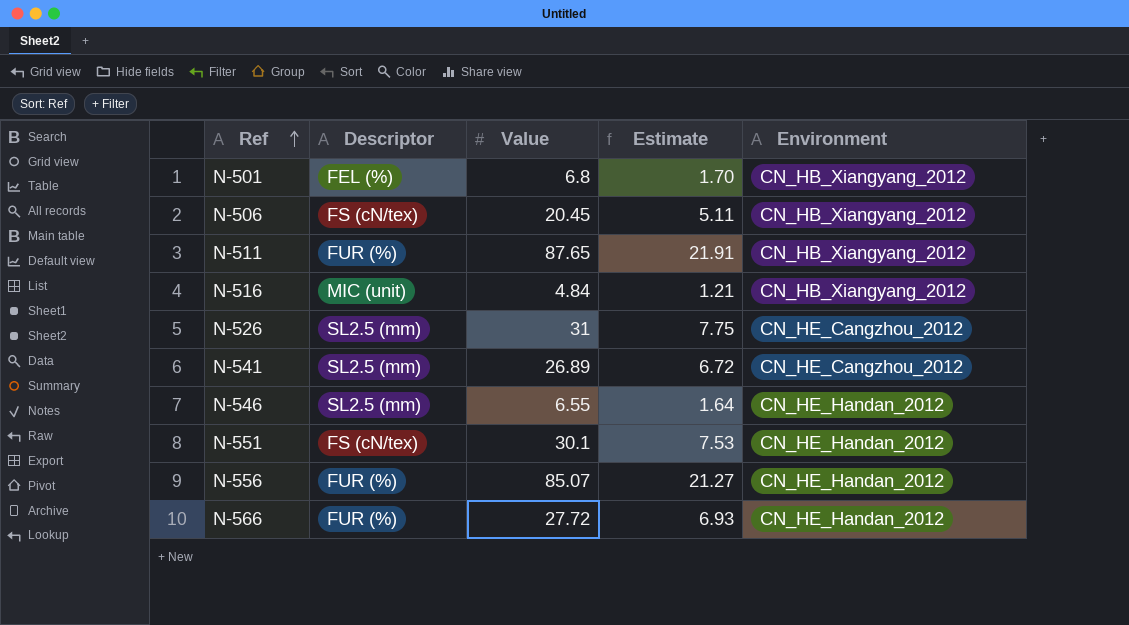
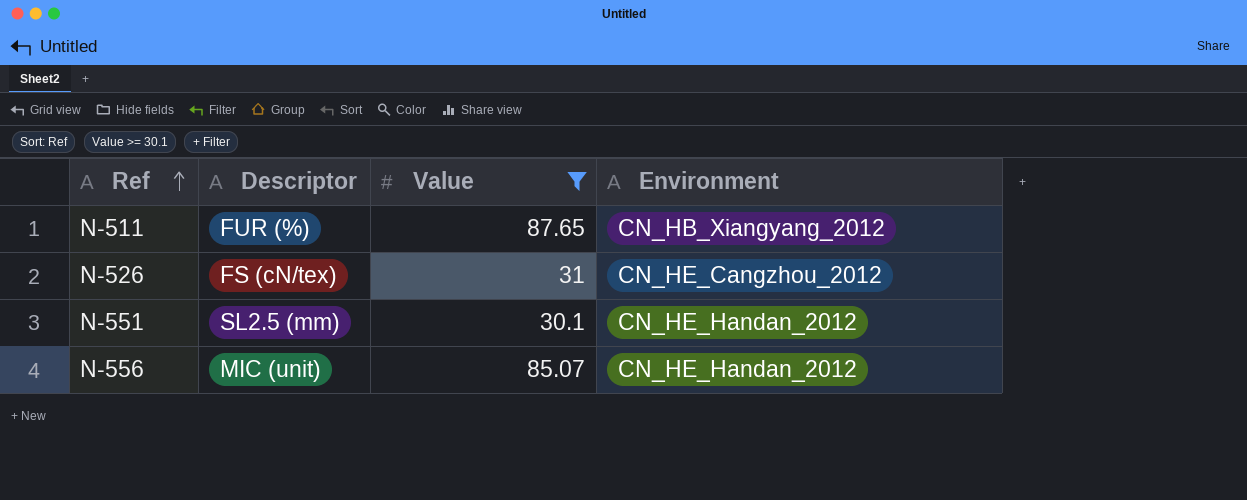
filter: none -> Value >= 30.1
column Estimate | formula: [Value] * 0.25 -> none
N-526 | Descriptor: SL2.5 (mm) -> FS (cN/tex)
N-551 | Descriptor: FS (cN/tex) -> SL2.5 (mm)
N-556 | Descriptor: FUR (%) -> MIC (unit)

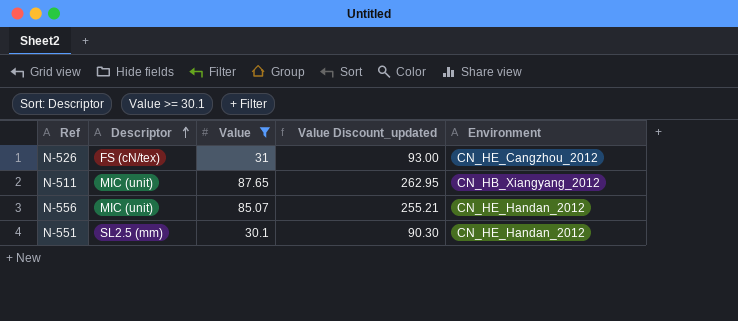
row order: Ref ascending -> Descriptor ascending
column Value Discount_updated | formula: none -> [Value] * 3
N-511 | Descriptor: FUR (%) -> MIC (unit)

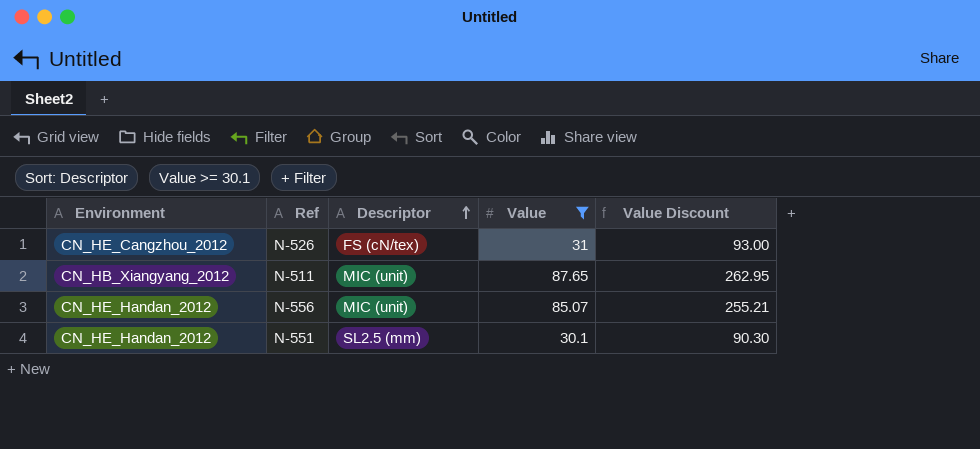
column Environment | position: 5 -> 1
column name: Value Discount_updated -> Value Discount

